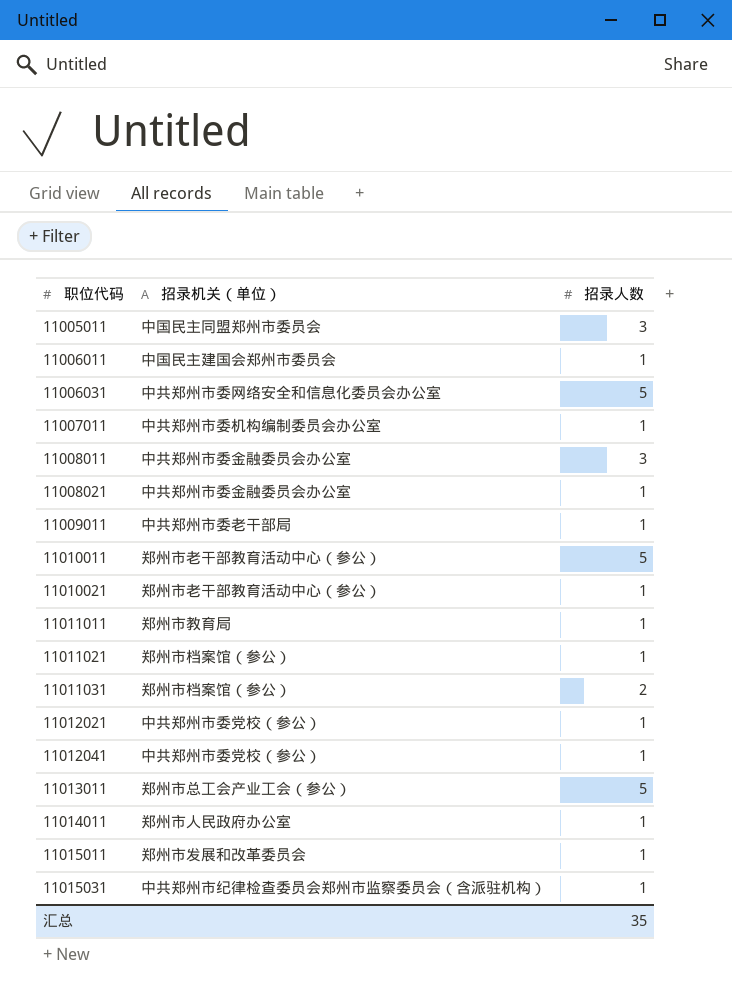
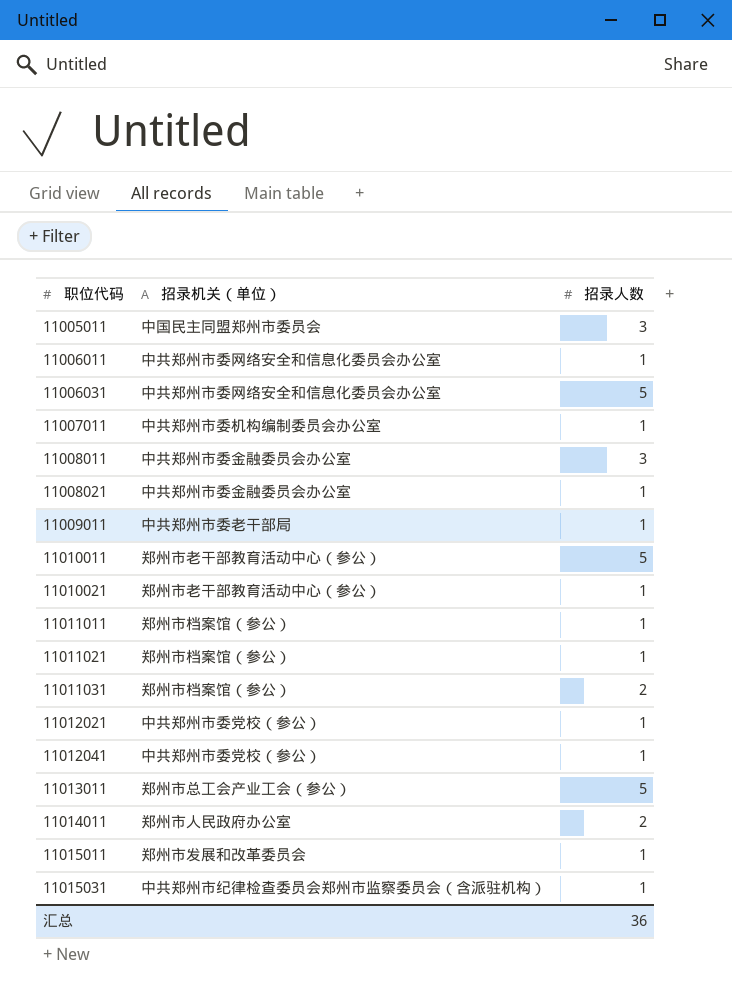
11006011 | 招录机关（单位）: 中国民主建国会郑州市委员会 -> 中共郑州市委网络安全和信息化委员会办公室
11011011 | 招录机关（单位）: 郑州市教育局 -> 郑州市档案馆（参公）
11014011 | 招录人数: 1 -> 2
汇总 | 招录人数: 35 -> 36

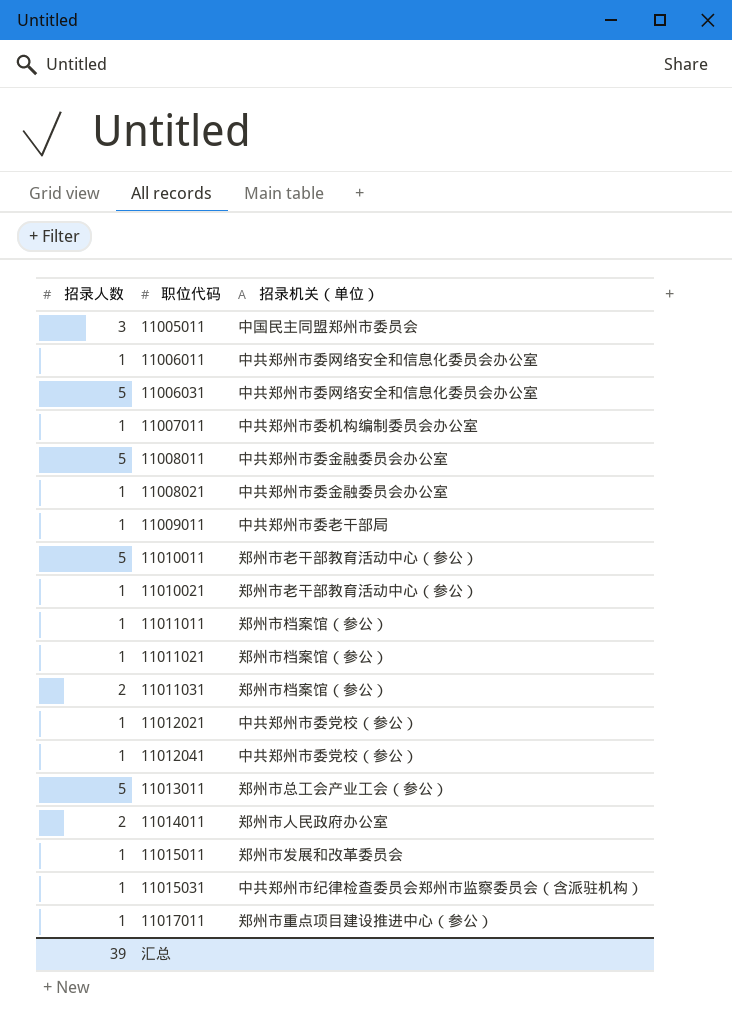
column 招录人数 | position: 3 -> 1
11008011 | 招录人数: 3 -> 5
row 11017011: none -> 1 | 郑州市重点项目建设推进中心（参公）
汇总 | 招录人数: 36 -> 39

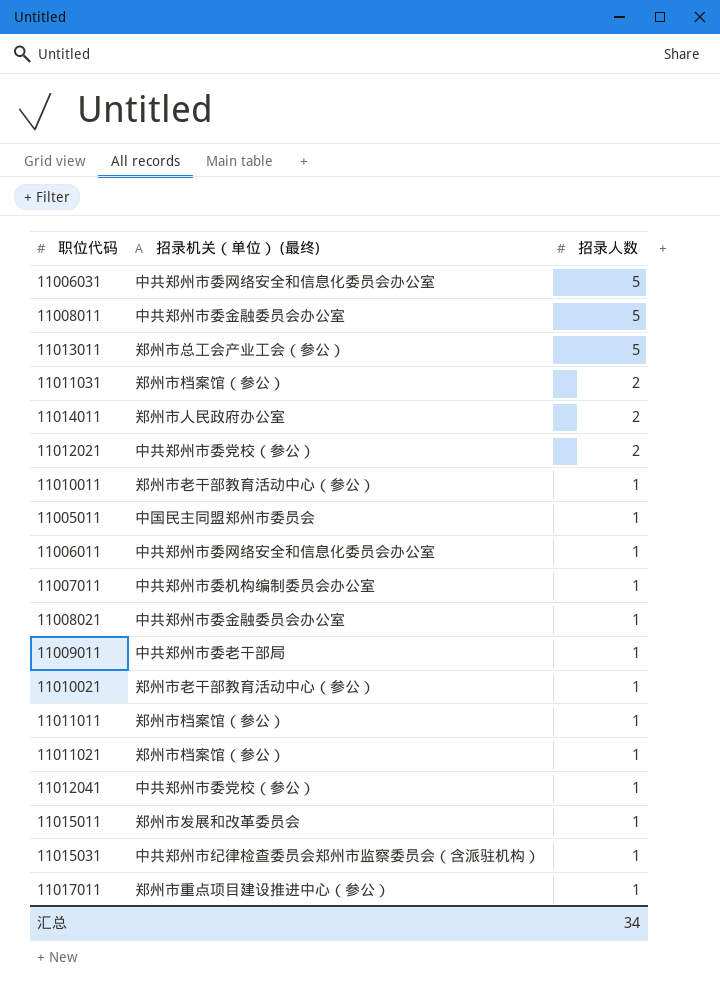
row order: 职位代码 ascending -> 招录人数 descending
column name: 招录机关（单位） -> 招录机关（单位） (最终)
column 招录人数 | position: 1 -> 3
11012021 | 招录人数: 1 -> 2
11010011 | 招录人数: 5 -> 1
11005011 | 招录人数: 3 -> 1
汇总 | 招录人数: 39 -> 34

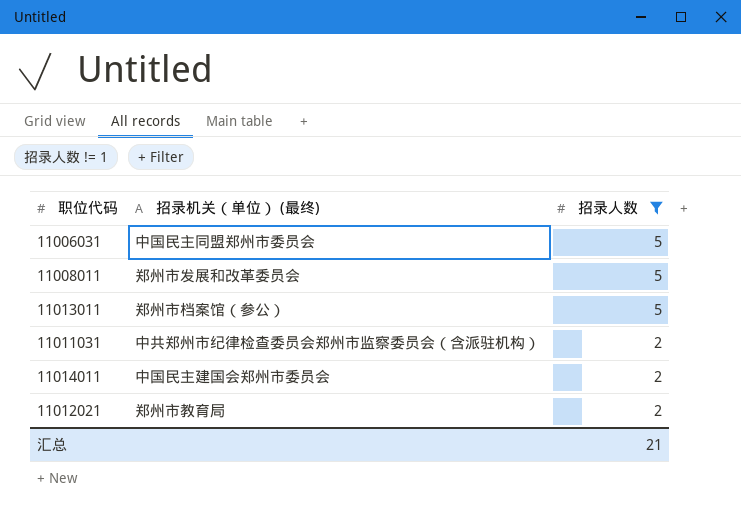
filter: none -> 招录人数 != 1
11006031 | 招录机关（单位） (最终): 中共郑州市委网络安全和信息化委员会办公室 -> 中国民主同盟郑州市委员会
11008011 | 招录机关（单位） (最终): 中共郑州市委金融委员会办公室 -> 郑州市发展和改革委员会
11013011 | 招录机关（单位） (最终): 郑州市总工会产业工会（参公） -> 郑州市档案馆（参公）
11011031 | 招录机关（单位） (最终): 郑州市档案馆（参公） -> 中共郑州市纪律检查委员会郑州市监察委员会（含派驻机构）
11014011 | 招录机关（单位） (最终): 郑州市人民政府办公室 -> 中国民主建国会郑州市委员会
11012021 | 招录机关（单位） (最终): 中共郑州市委党校（参公） -> 郑州市教育局
汇总 | 招录人数: 34 -> 21

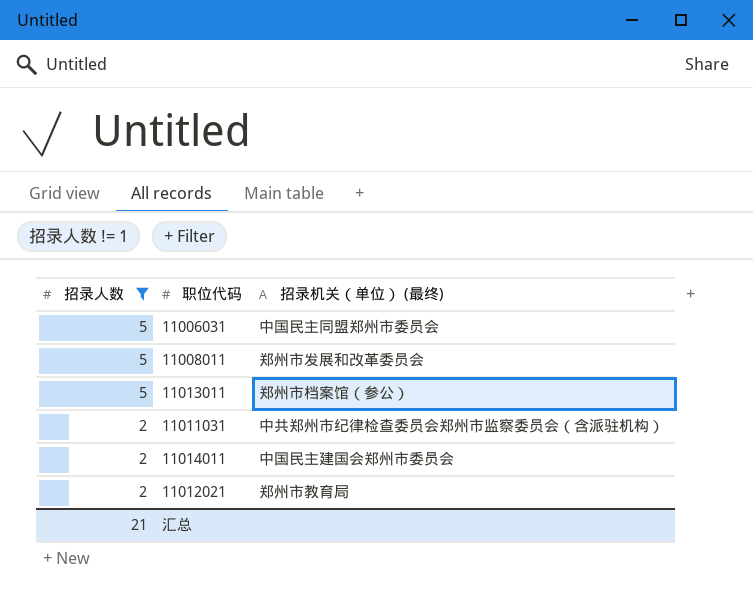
column 招录人数 | position: 3 -> 1

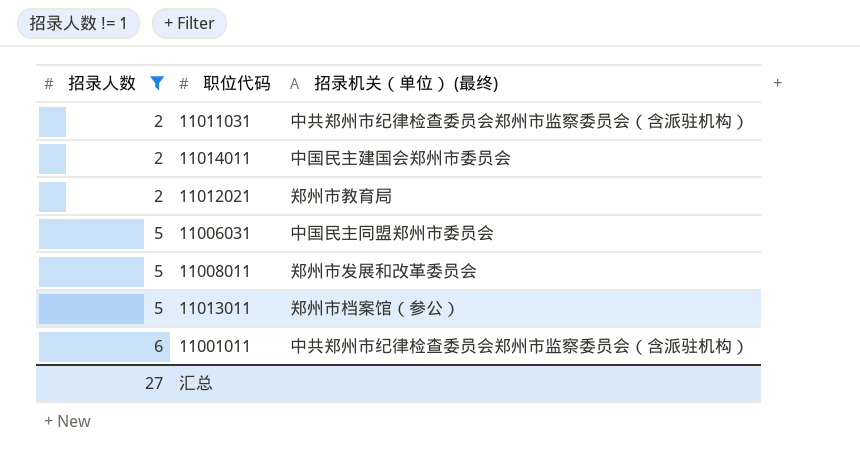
row order: 招录人数 descending -> 招录人数 ascending
row 11001011: none -> 6 | 中共郑州市纪律检查委员会郑州市监察委员会（含派驻机构）
汇总 | 招录人数: 21 -> 27

